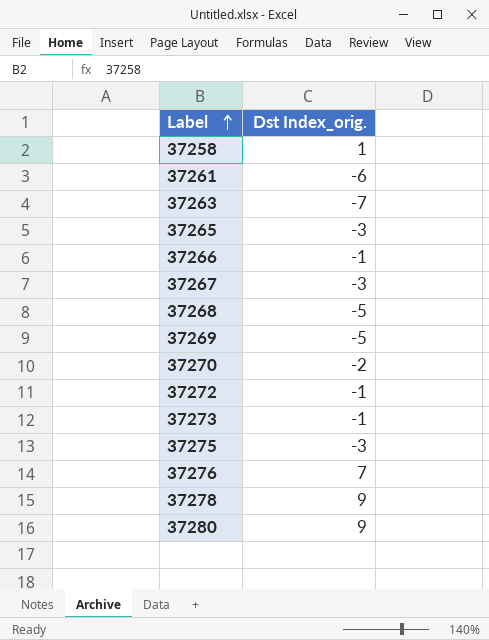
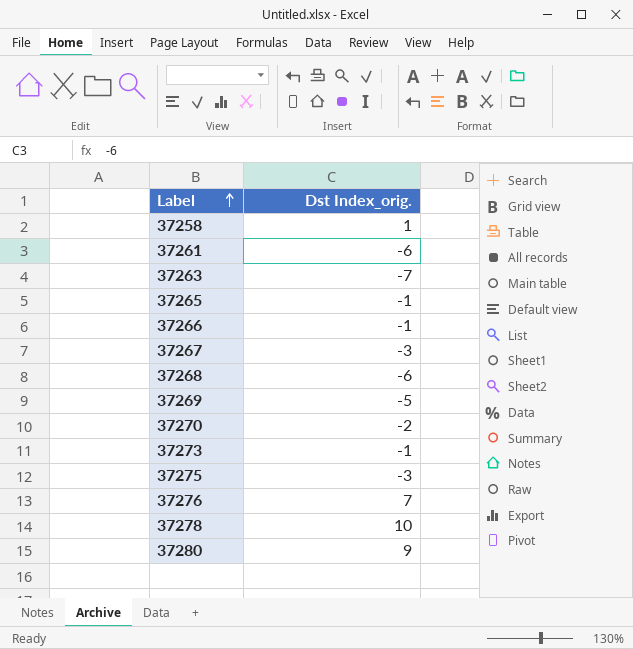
row 37272: -1 -> none
37265 | Dst Index_orig.: -3 -> -1
37268 | Dst Index_orig.: -5 -> -6
37278 | Dst Index_orig.: 9 -> 10

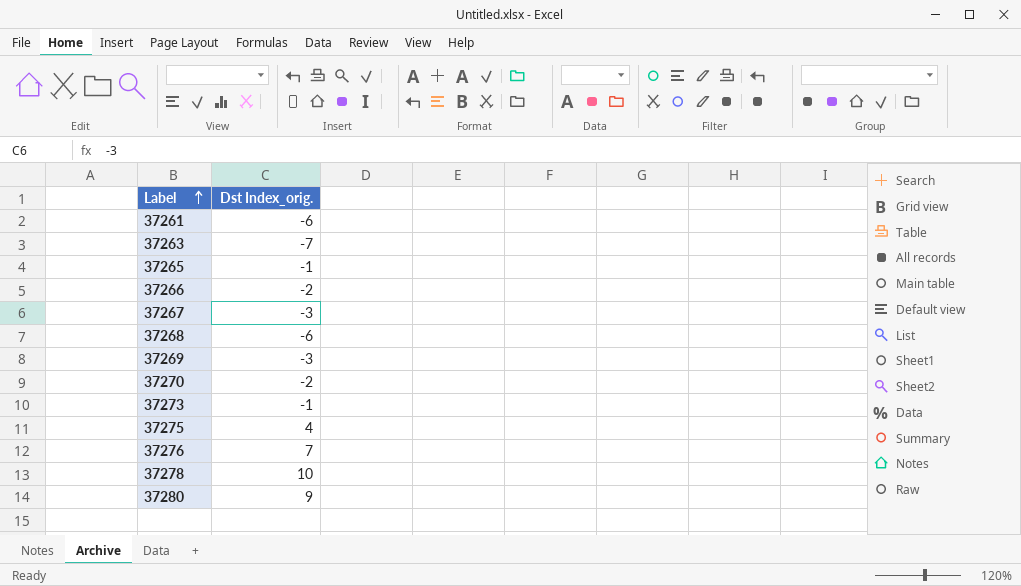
row 37258: 1 -> none
37266 | Dst Index_orig.: -1 -> -2
37269 | Dst Index_orig.: -5 -> -3
37275 | Dst Index_orig.: -3 -> 4

